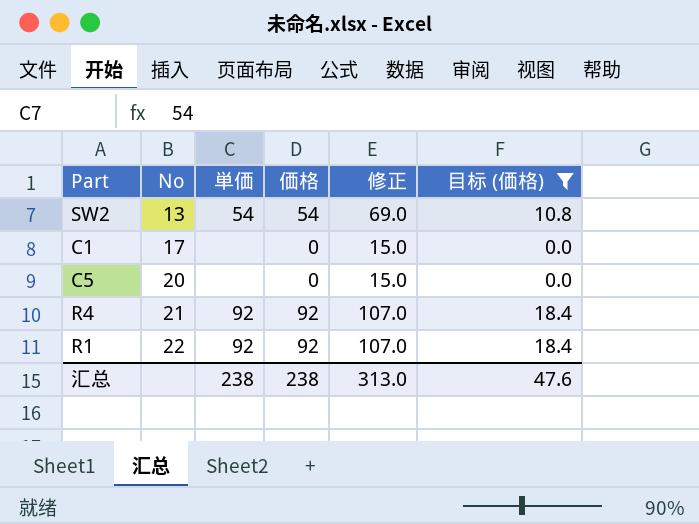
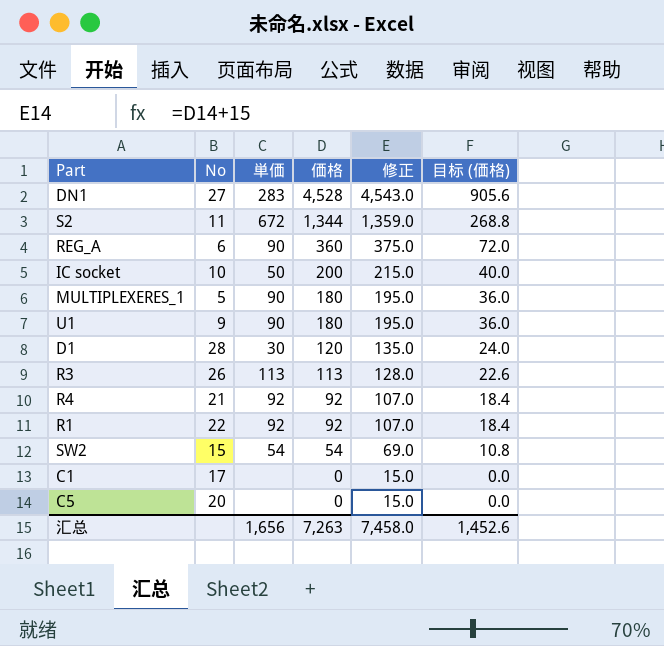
filter: 目标 (価格) <= 18.4 -> none
row order: No ascending -> 価格 descending
SW2 | No: 13 -> 15
汇总 | 単価: 238 -> 1,656
汇总 | 価格: 238 -> 7,263
汇总 | 修正: 313.0 -> 7,458.0
汇总 | 目标 (価格): 47.6 -> 1,452.6

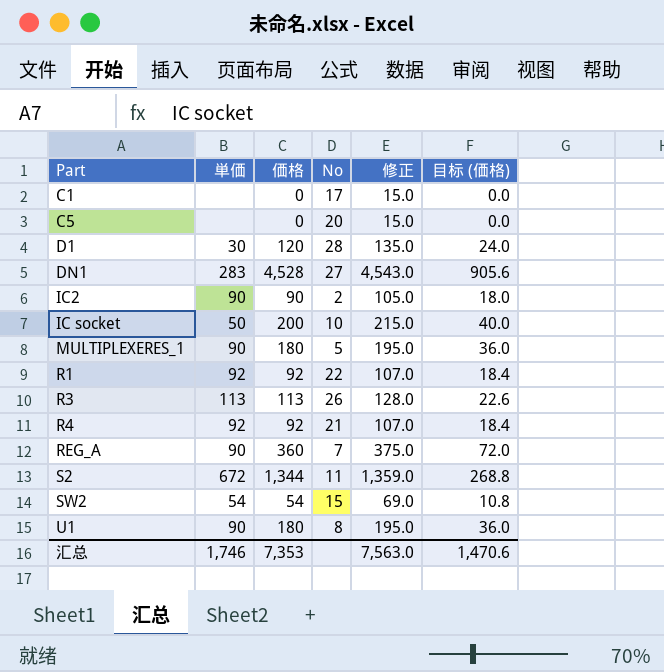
row order: 価格 descending -> Part ascending
column No | position: 2 -> 4
row IC2: none -> 90 | 90 | 2 | 105.0 | 18.0
REG_A | No: 6 -> 7
U1 | No: 9 -> 8
汇总 | 単価: 1,656 -> 1,746
汇总 | 価格: 7,263 -> 7,353
汇总 | 修正: 7,458.0 -> 7,563.0
汇总 | 目标 (価格): 1,452.6 -> 1,470.6

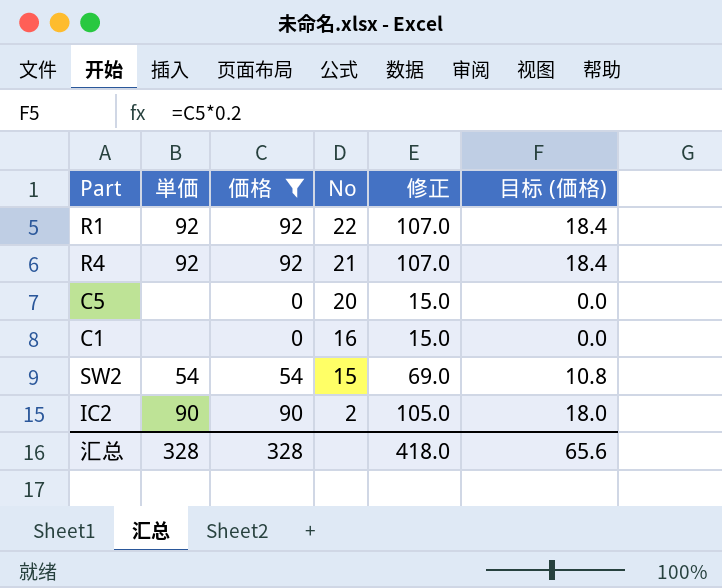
filter: none -> 価格 <= 92
row order: Part ascending -> No descending
C1 | No: 17 -> 16
汇总 | 単価: 1,746 -> 328
汇总 | 価格: 7,353 -> 328
汇总 | 修正: 7,563.0 -> 418.0
汇总 | 目标 (価格): 1,470.6 -> 65.6

